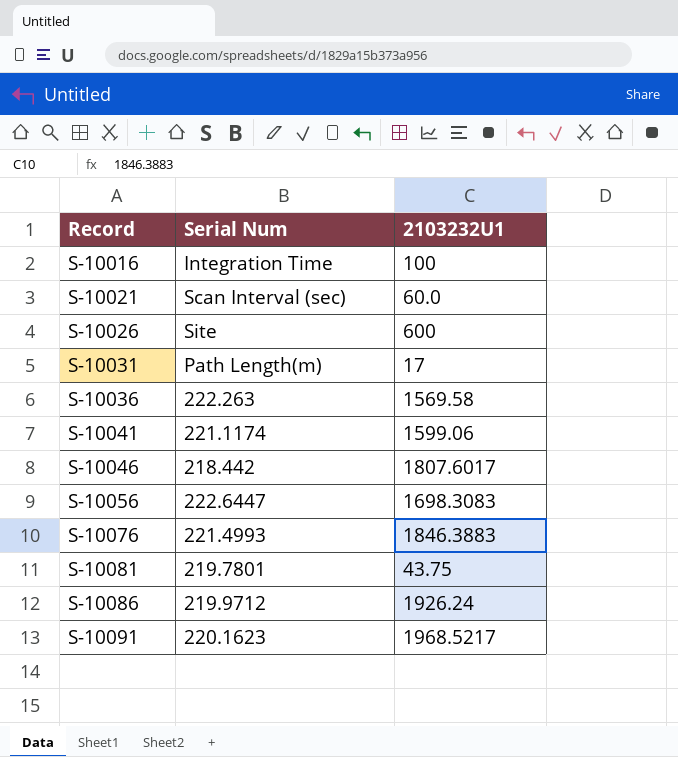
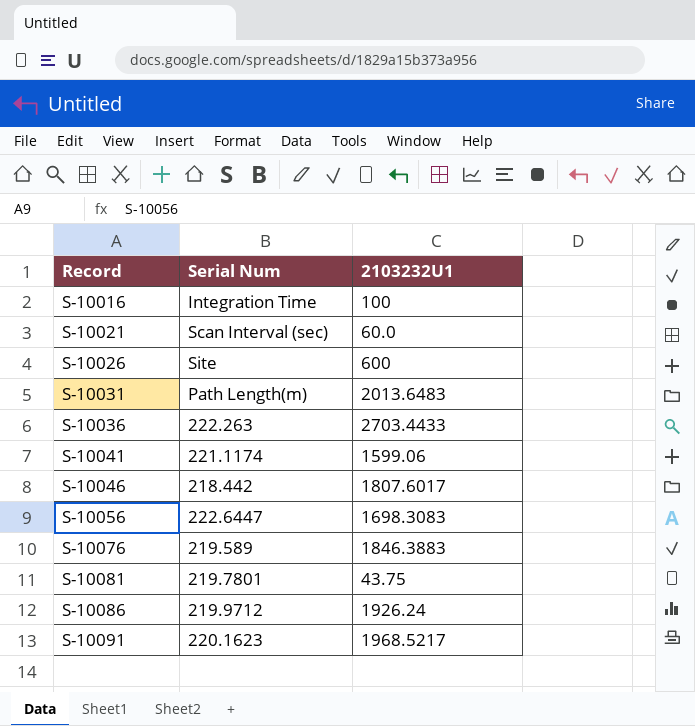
S-10031 | 2103232U1: 17 -> 2013.6483
S-10036 | 2103232U1: 1569.58 -> 2703.4433
S-10076 | Serial Num: 221.4993 -> 219.589

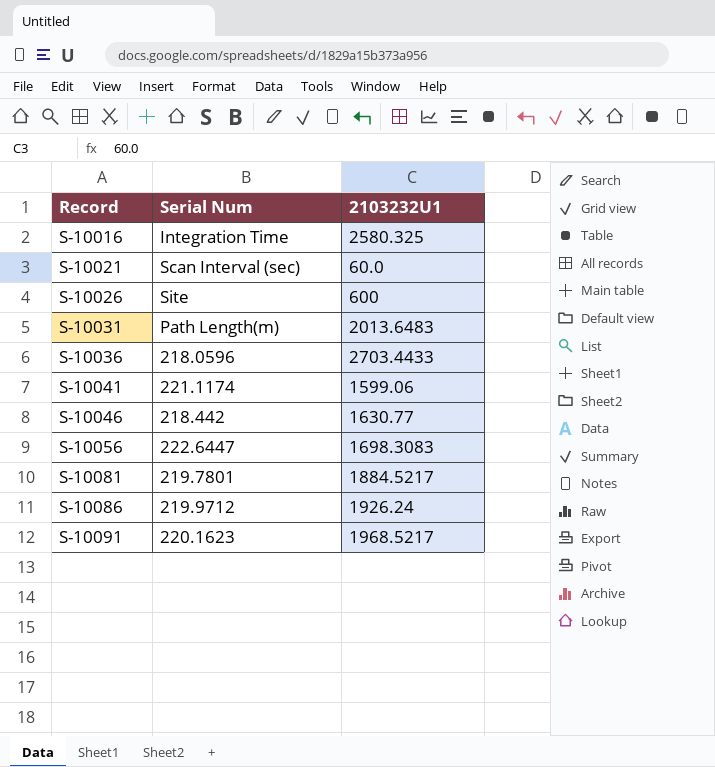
row S-10076: 219.589 | 1846.3883 -> none
S-10016 | 2103232U1: 100 -> 2580.325
S-10036 | Serial Num: 222.263 -> 218.0596
S-10046 | 2103232U1: 1807.6017 -> 1630.77
S-10081 | 2103232U1: 43.75 -> 1884.5217

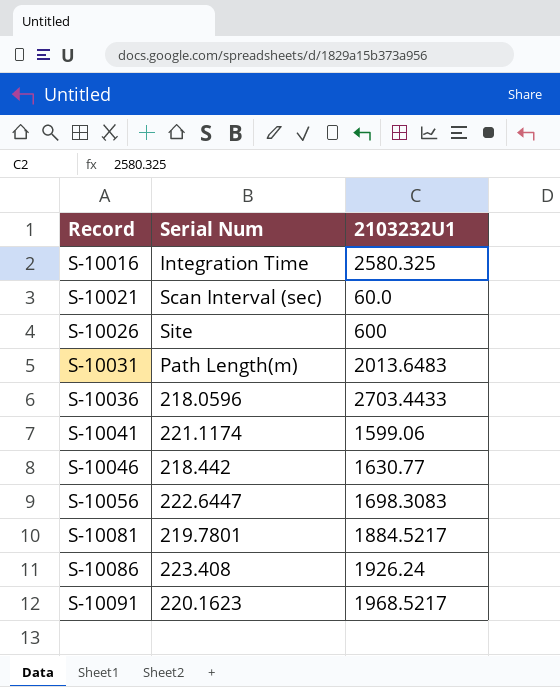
S-10086 | Serial Num: 219.9712 -> 223.408

